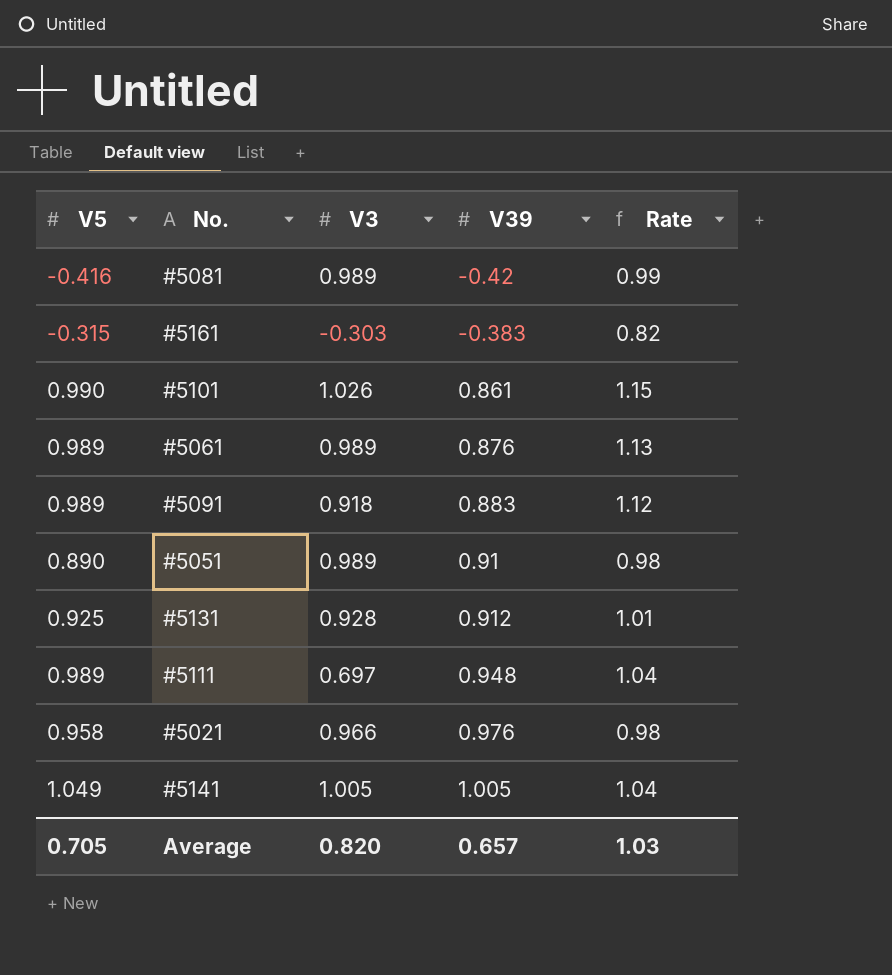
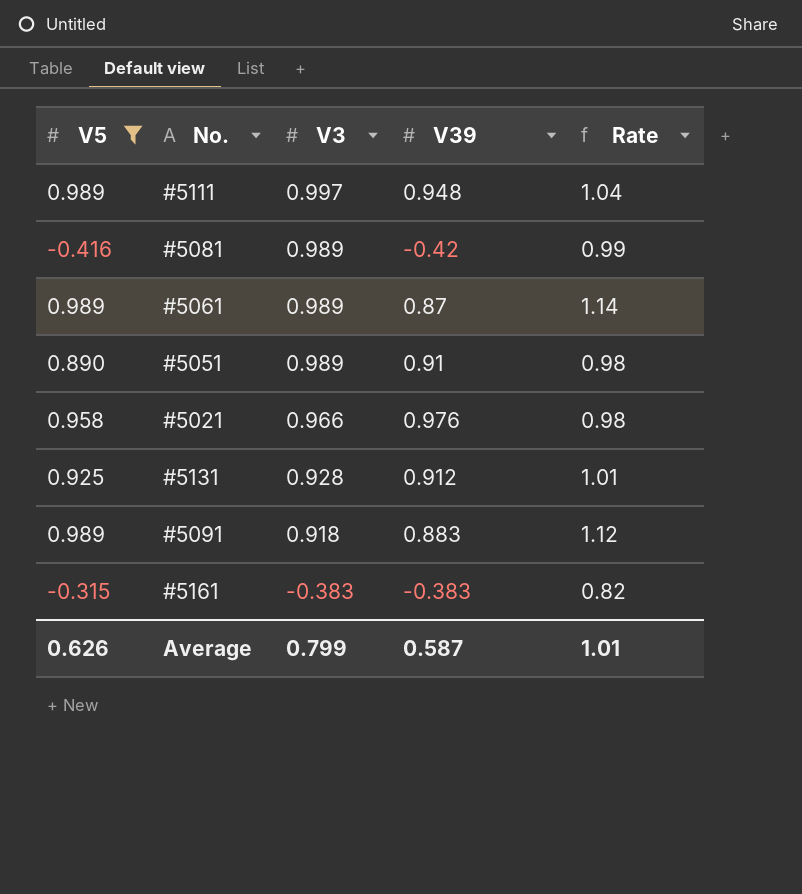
filter: none -> V5 <= 0.989
row order: V39 ascending -> V3 descending
#5111 | V3: 0.697 -> 0.997
#5061 | V39: 0.876 -> 0.87
#5061 | Rate: 1.13 -> 1.14
#5161 | V3: -0.303 -> -0.383
Average | V5: 0.705 -> 0.626
Average | V3: 0.820 -> 0.799
Average | V39: 0.657 -> 0.587
Average | Rate: 1.03 -> 1.01

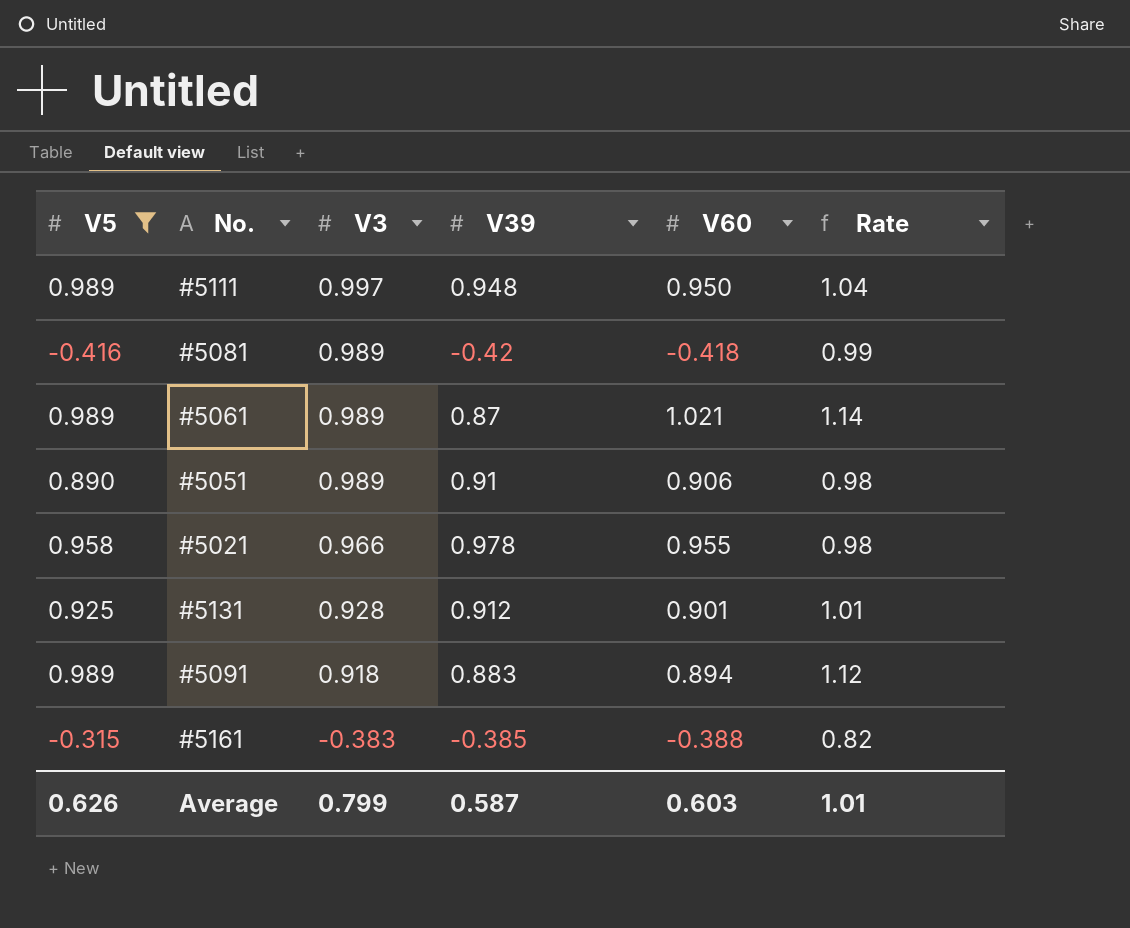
column V60 | position: none -> 5
#5021 | V39: 0.976 -> 0.978
#5161 | V39: -0.383 -> -0.385

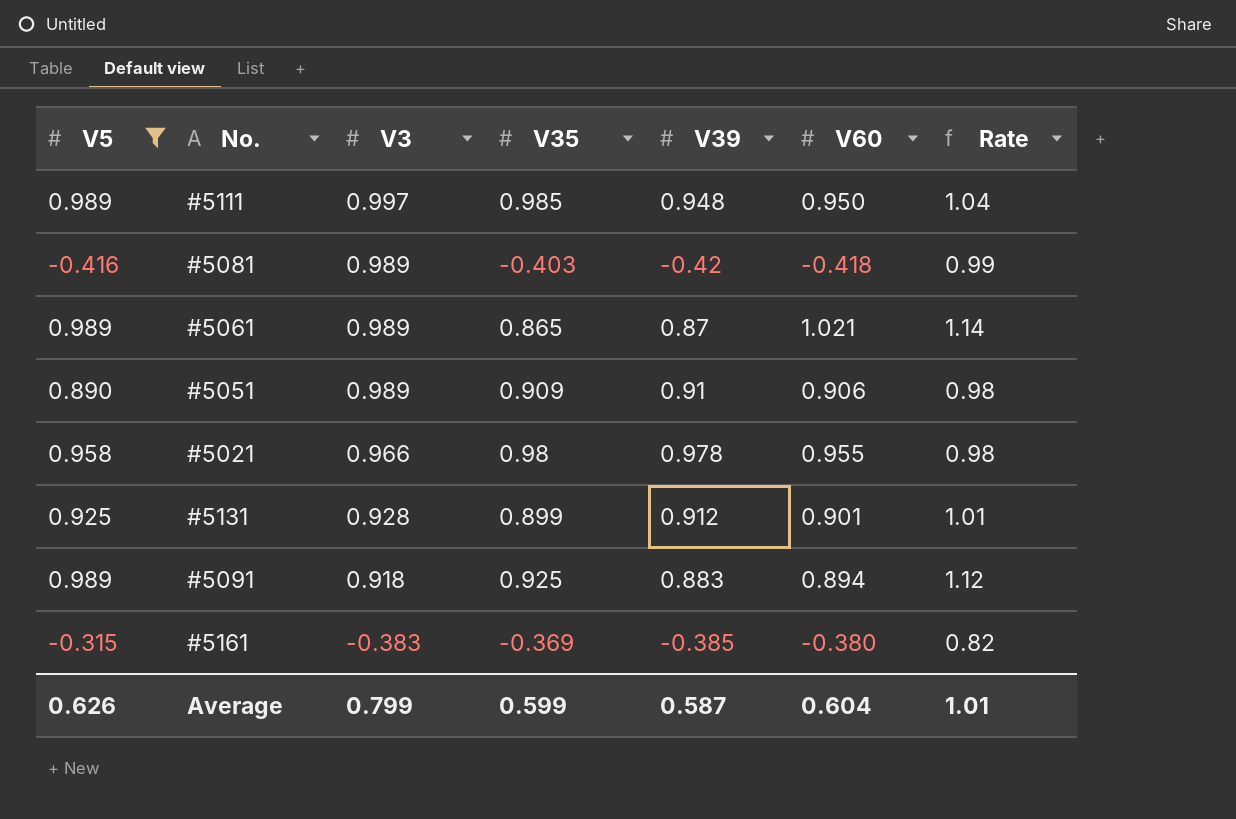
column V35 | position: none -> 4
#5161 | V60: -0.388 -> -0.380
Average | V60: 0.603 -> 0.604

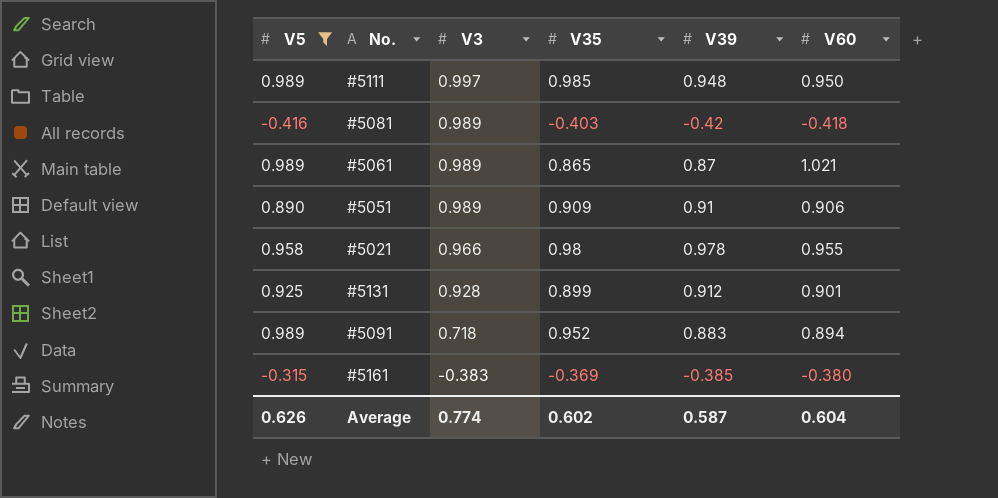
column Rate | formula: [V5] / [V39] -> none
#5091 | V3: 0.918 -> 0.718
#5091 | V35: 0.925 -> 0.952
Average | V3: 0.799 -> 0.774
Average | V35: 0.599 -> 0.602

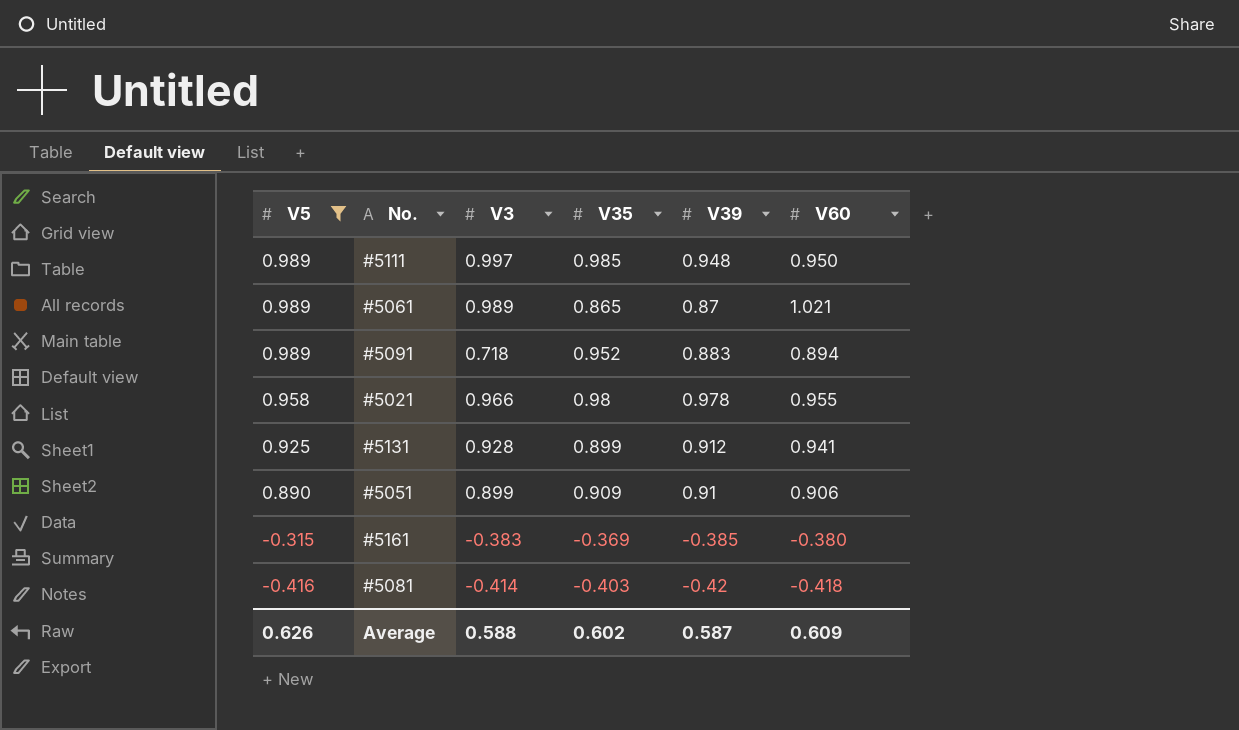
row order: V3 descending -> V5 descending
#5131 | V60: 0.901 -> 0.941
#5051 | V3: 0.989 -> 0.899
#5081 | V3: 0.989 -> -0.414
Average | V3: 0.774 -> 0.588
Average | V60: 0.604 -> 0.609

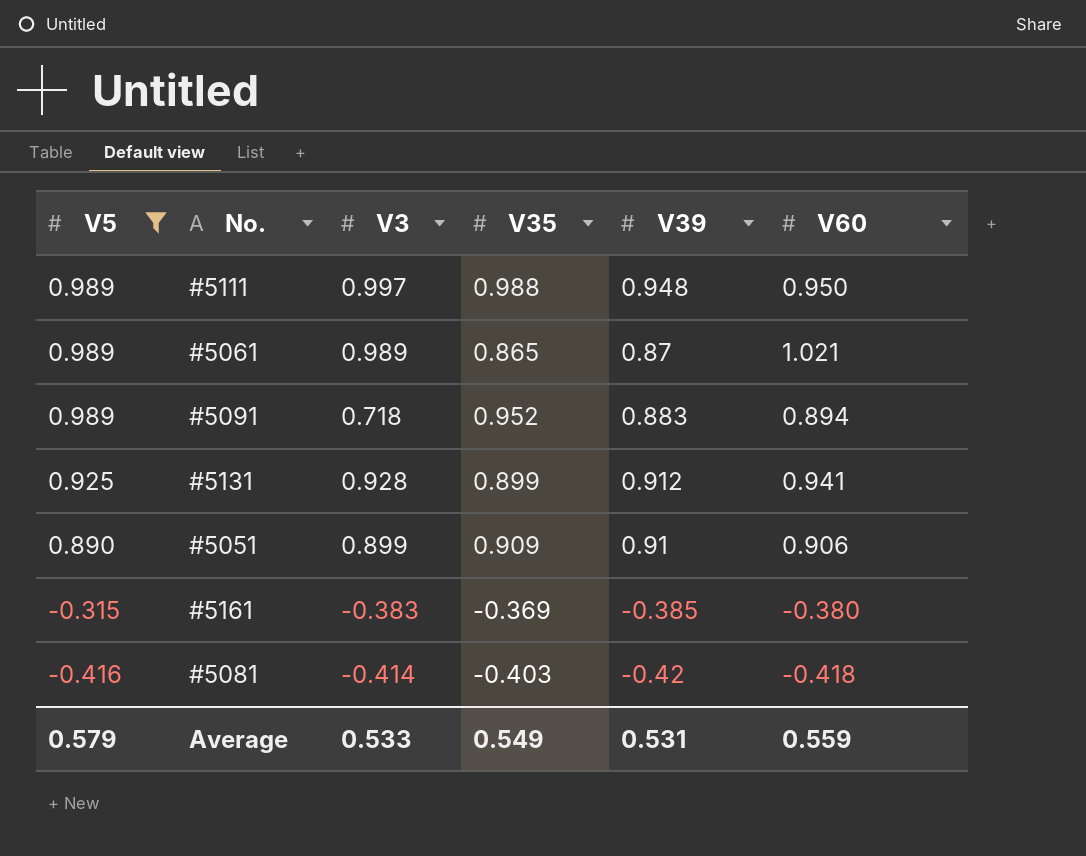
row #5021: 0.958 | 0.966 | 0.98 | 0.978 | 0.955 -> none
#5111 | V35: 0.985 -> 0.988
Average | V5: 0.626 -> 0.579
Average | V3: 0.588 -> 0.533
Average | V35: 0.602 -> 0.549
Average | V39: 0.587 -> 0.531
Average | V60: 0.609 -> 0.559

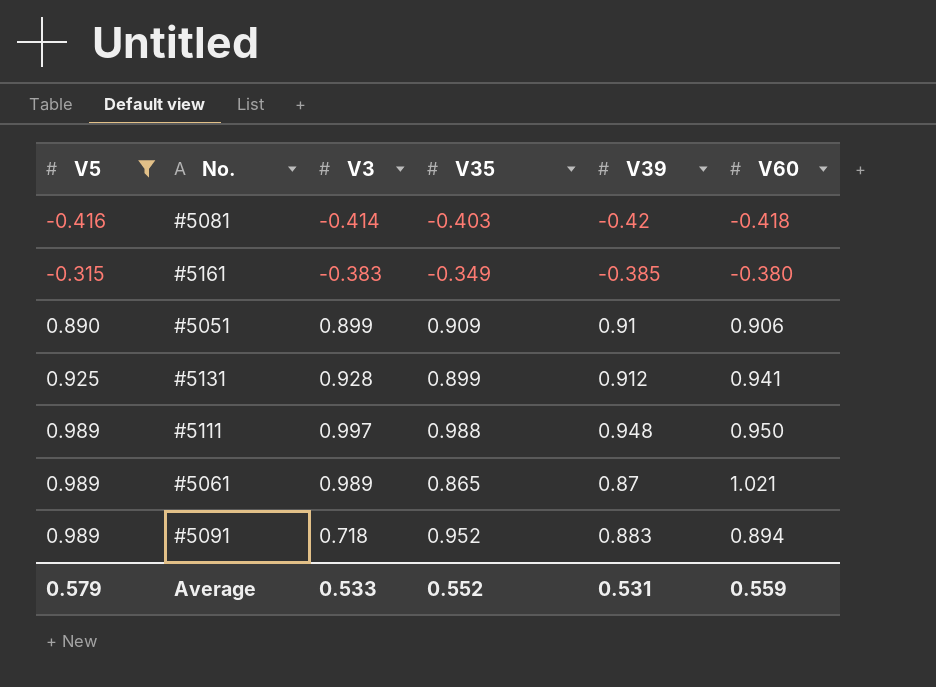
row order: V5 descending -> V5 ascending
#5161 | V35: -0.369 -> -0.349
Average | V35: 0.549 -> 0.552

